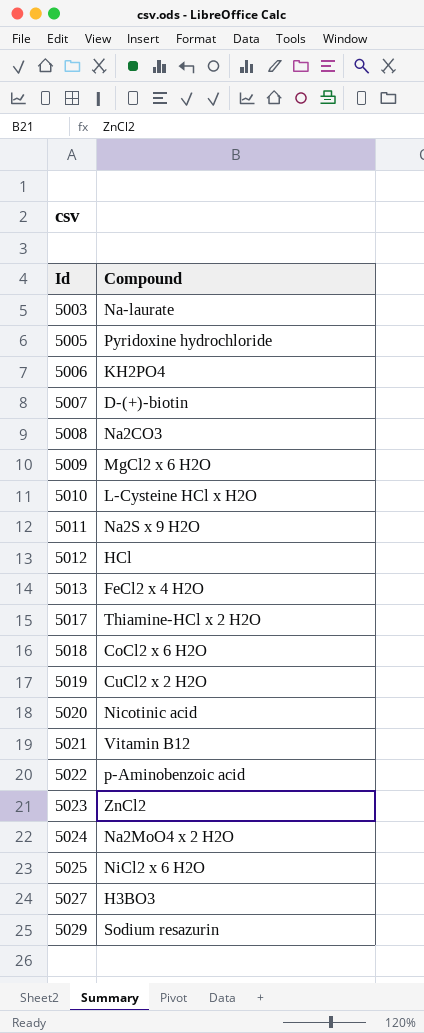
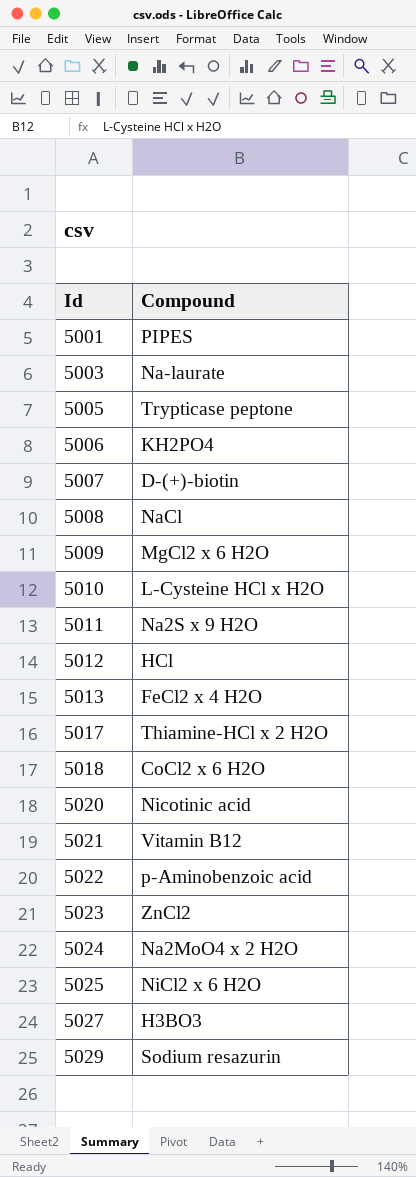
row 5019: CuCl2 x 2 H2O -> none
row 5001: none -> PIPES
5005 | Compound: Pyridoxine hydrochloride -> Trypticase peptone
5008 | Compound: Na2CO3 -> NaCl

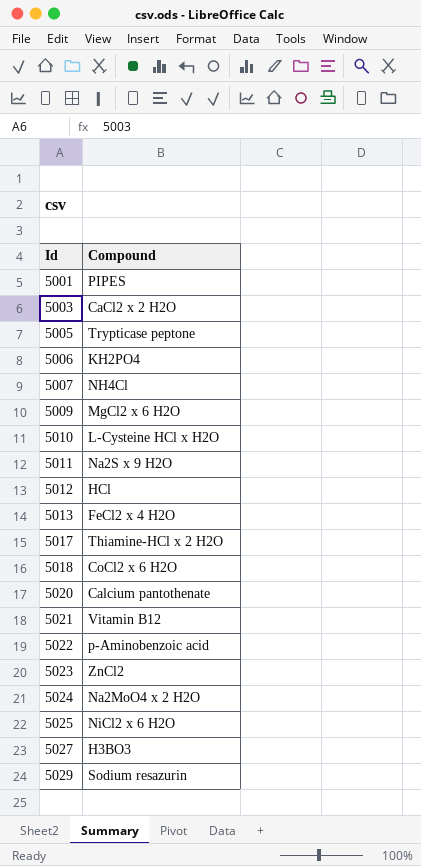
row 5008: NaCl -> none
5003 | Compound: Na-laurate -> CaCl2 x 2 H2O
5007 | Compound: D-(+)-biotin -> NH4Cl
5020 | Compound: Nicotinic acid -> Calcium pantothenate

